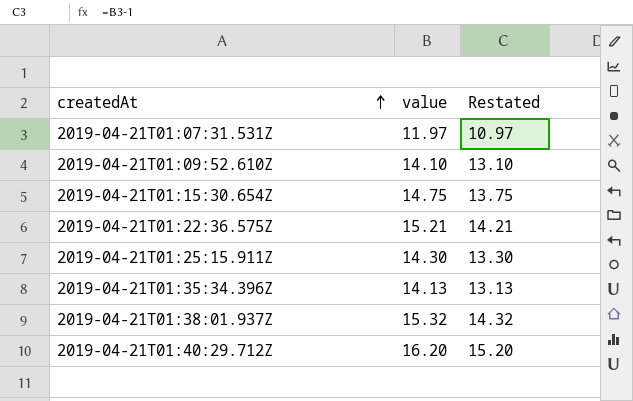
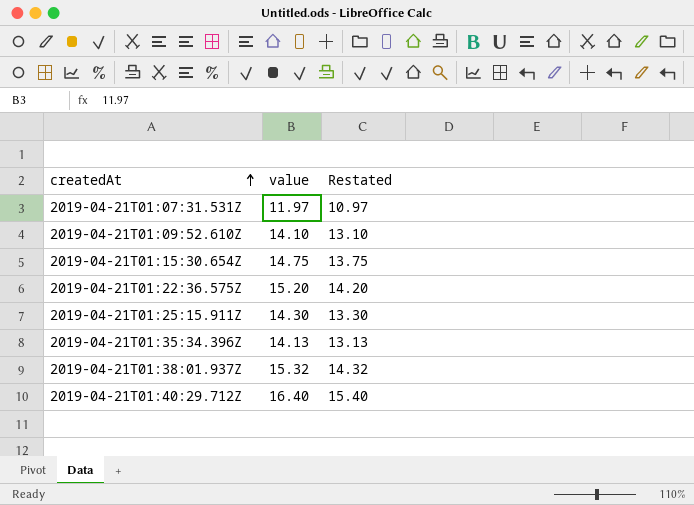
2019-04-21T01:22:36.575Z | value: 15.21 -> 15.20
2019-04-21T01:22:36.575Z | Restated: 14.21 -> 14.20
2019-04-21T01:40:29.712Z | value: 16.20 -> 16.40
2019-04-21T01:40:29.712Z | Restated: 15.20 -> 15.40

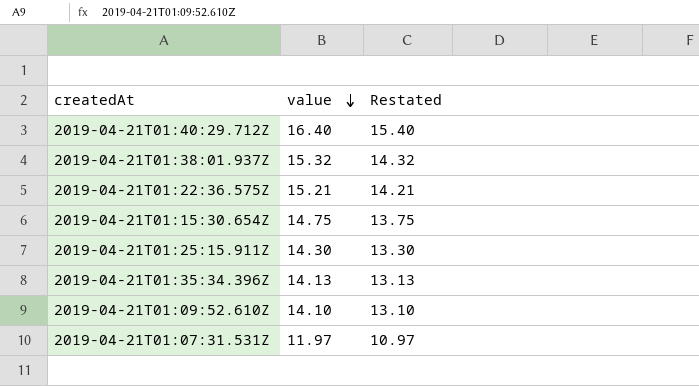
row order: createdAt ascending -> value descending
2019-04-21T01:22:36.575Z | value: 15.20 -> 15.21
2019-04-21T01:22:36.575Z | Restated: 14.20 -> 14.21

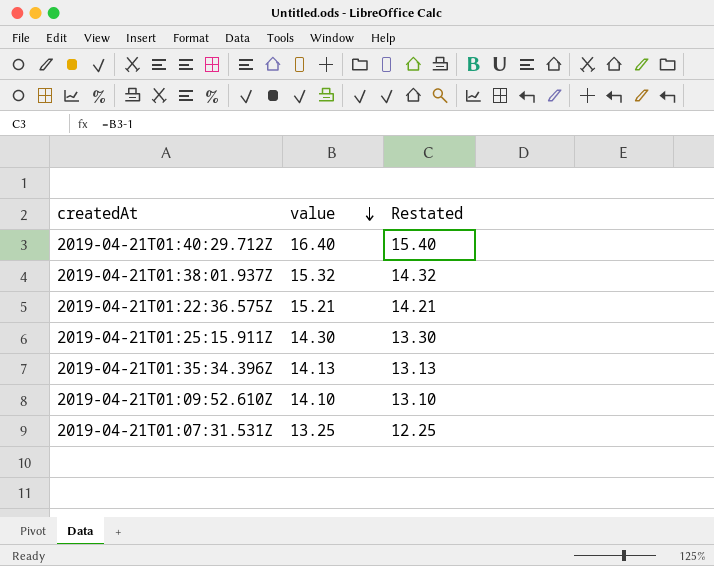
row 2019-04-21T01:15:30.654Z: 14.75 | 13.75 -> none
2019-04-21T01:07:31.531Z | value: 11.97 -> 13.25
2019-04-21T01:07:31.531Z | Restated: 10.97 -> 12.25

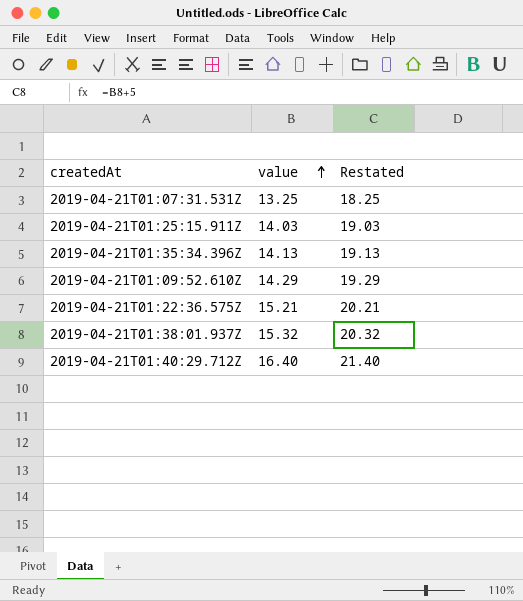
row order: value descending -> value ascending
column Restated | formula: [value] - 1 -> [value] + 5
2019-04-21T01:25:15.911Z | value: 14.30 -> 14.03
2019-04-21T01:09:52.610Z | value: 14.10 -> 14.29

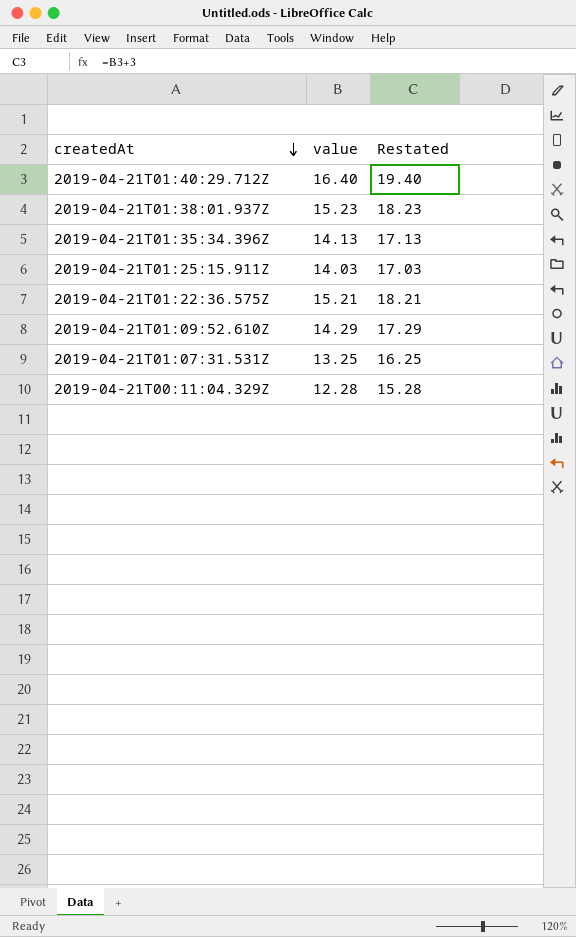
row order: value ascending -> createdAt descending
column Restated | formula: [value] + 5 -> [value] + 3
2019-04-21T01:38:01.937Z | value: 15.32 -> 15.23
row 2019-04-21T00:11:04.329Z: none -> 12.28 | 15.28

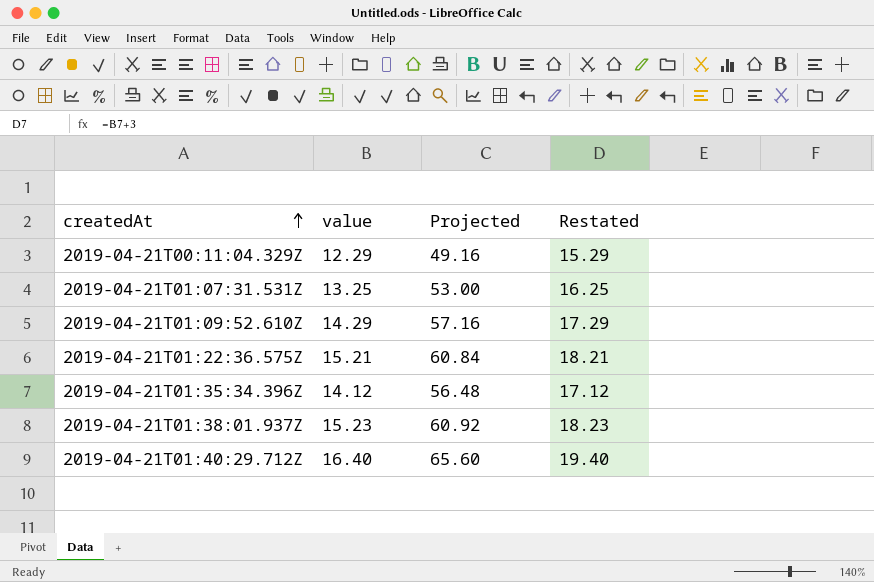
row order: createdAt descending -> createdAt ascending
column Projected | formula: none -> [value] * 4
row 2019-04-21T01:25:15.911Z: 14.03 | 17.03 -> none
2019-04-21T00:11:04.329Z | value: 12.28 -> 12.29
2019-04-21T00:11:04.329Z | Restated: 15.28 -> 15.29
2019-04-21T01:35:34.396Z | value: 14.13 -> 14.12
2019-04-21T01:35:34.396Z | Restated: 17.13 -> 17.12

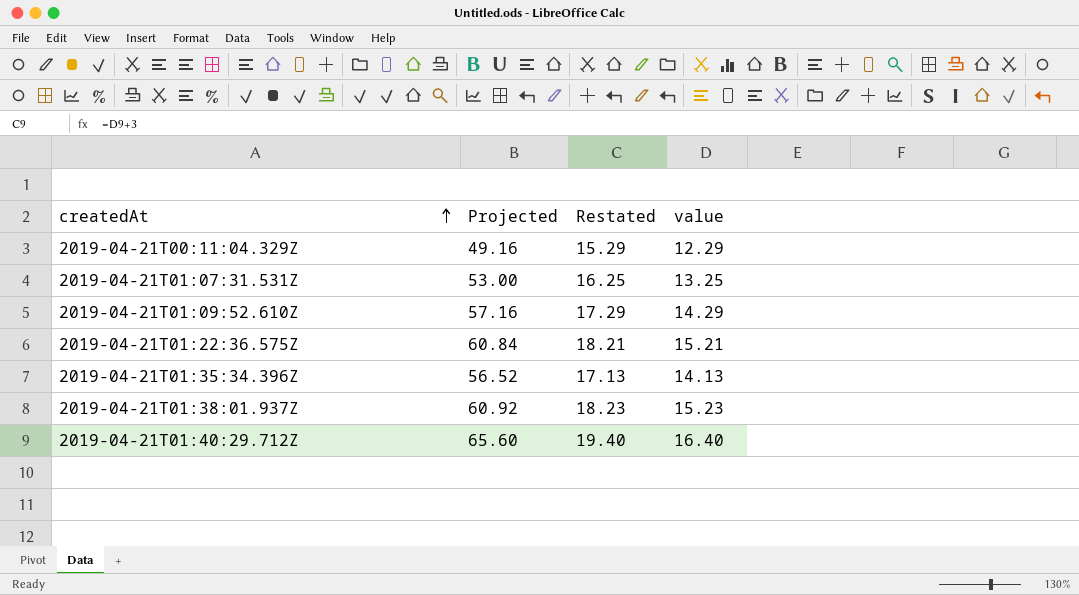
column value | position: 2 -> 4
2019-04-21T01:35:34.396Z | Projected: 56.48 -> 56.52
2019-04-21T01:35:34.396Z | Restated: 17.12 -> 17.13
2019-04-21T01:35:34.396Z | value: 14.12 -> 14.13

